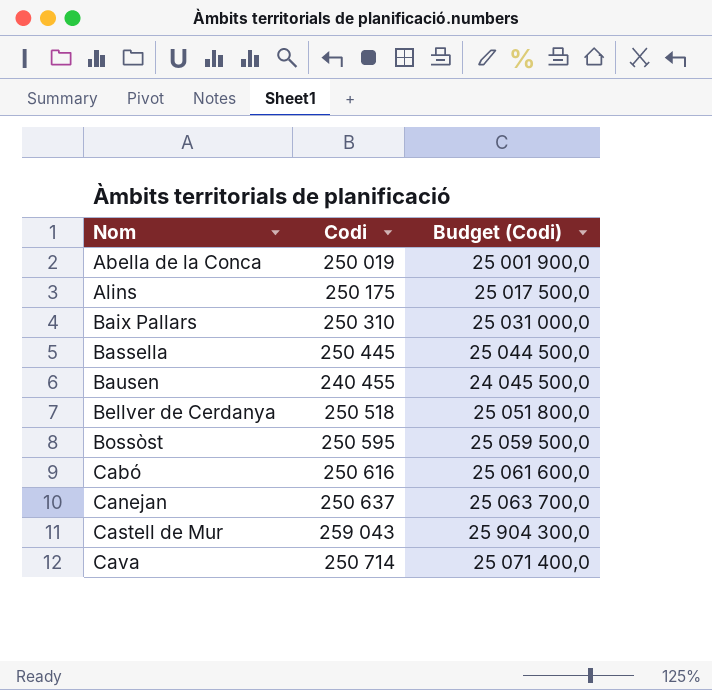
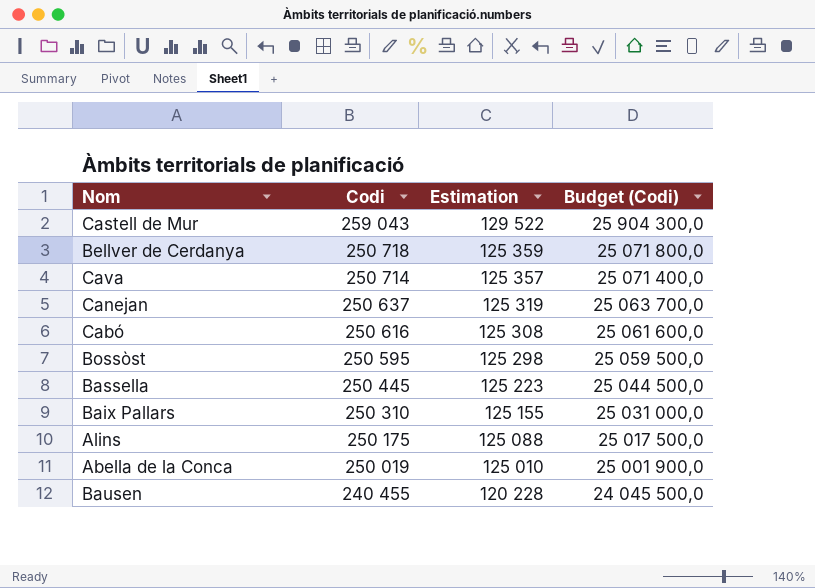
row order: Nom ascending -> Codi descending
column Estimation | formula: none -> [Codi] * 0,5
Bellver de Cerdanya | Codi: 250 518 -> 250 718
Bellver de Cerdanya | Budget (Codi): 25 051 800,0 -> 25 071 800,0

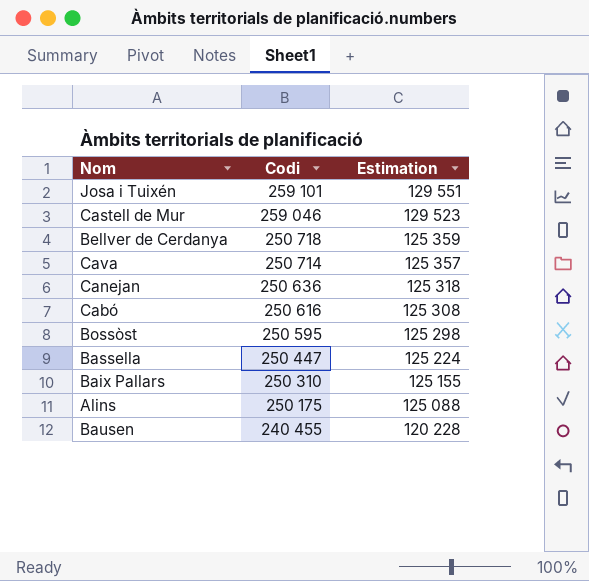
column Budget (Codi) | formula: [Codi] * 100 -> none
row Abella de la Conca: 250 019 | 125 010 | 25 001 900,0 -> none
row Josa i Tuixén: none -> 259 101 | 129 551
Castell de Mur | Codi: 259 043 -> 259 046
Castell de Mur | Estimation: 129 522 -> 129 523
Canejan | Codi: 250 637 -> 250 636
Canejan | Estimation: 125 319 -> 125 318
Bassella | Codi: 250 445 -> 250 447
Bassella | Estimation: 125 223 -> 125 224

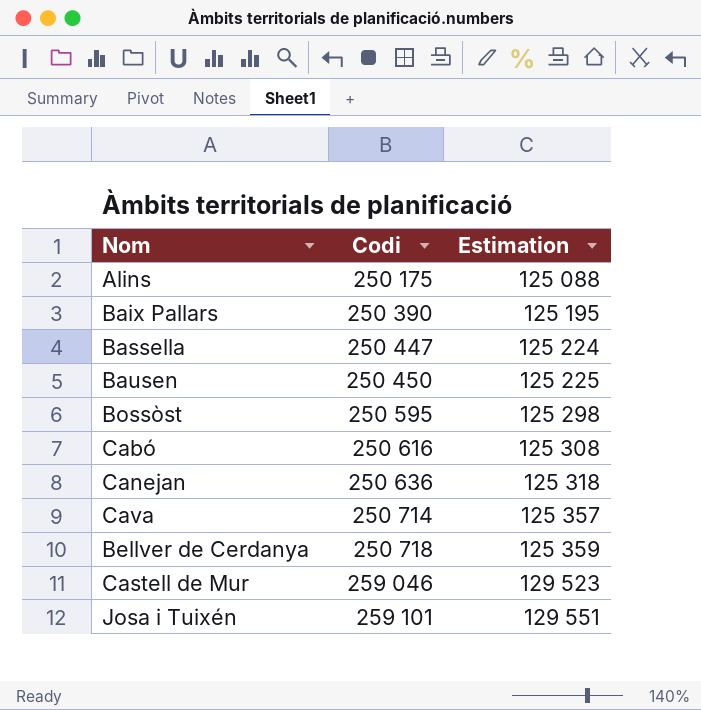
row order: Codi descending -> Codi ascending
Baix Pallars | Codi: 250 310 -> 250 390
Baix Pallars | Estimation: 125 155 -> 125 195
Bausen | Codi: 240 455 -> 250 450
Bausen | Estimation: 120 228 -> 125 225

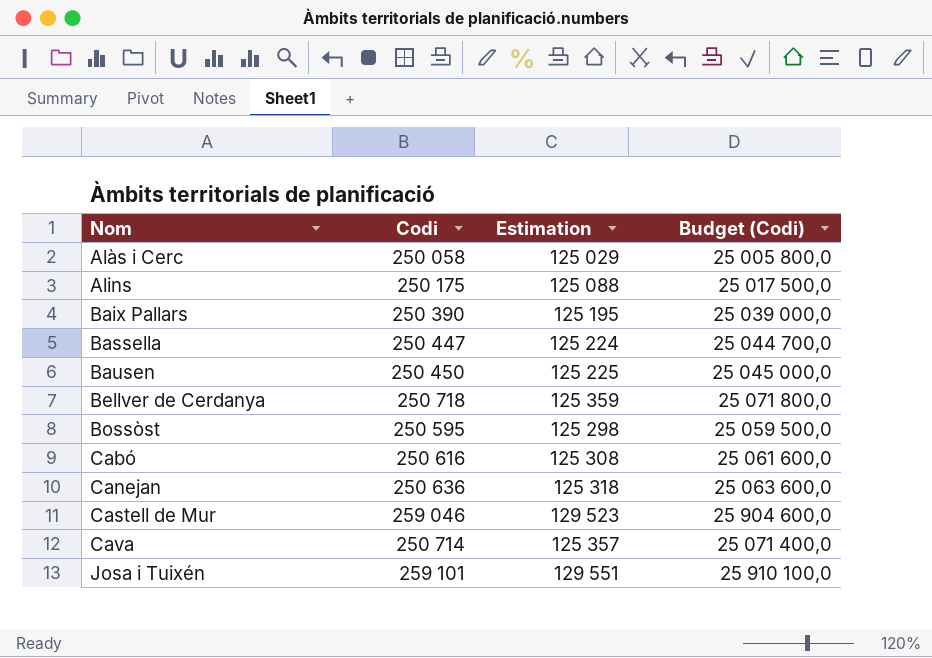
row order: Codi ascending -> Nom ascending
column Budget (Codi) | formula: none -> [Codi] * 100
row Alàs i Cerc: none -> 250 058 | 125 029 | 25 005 800,0

